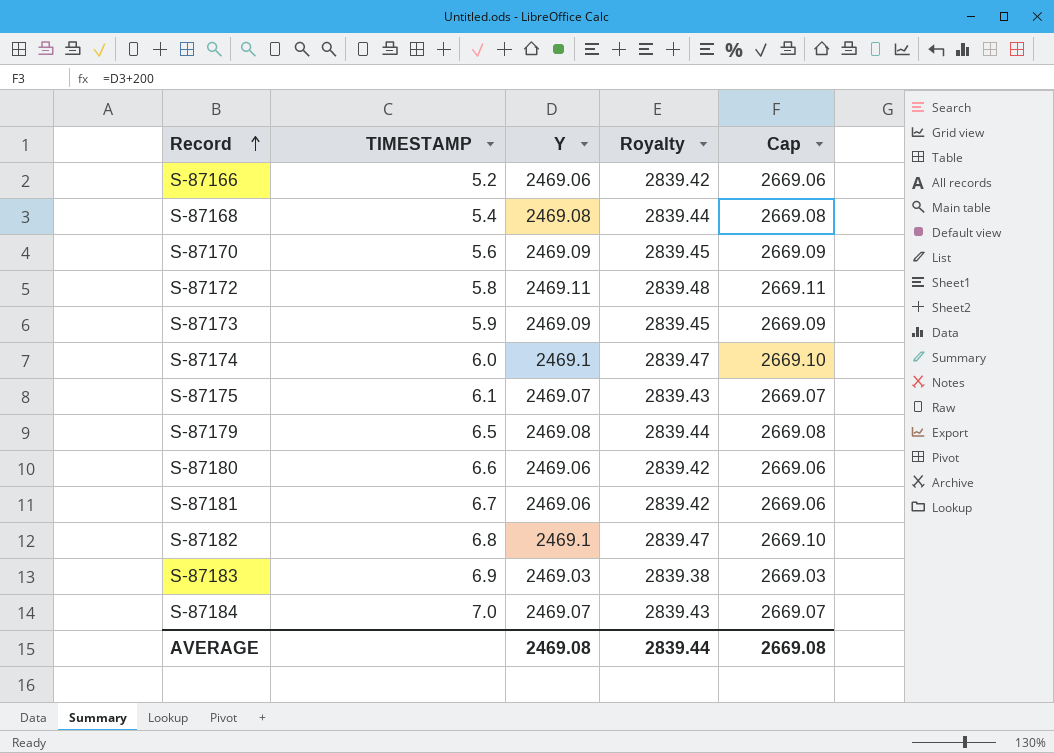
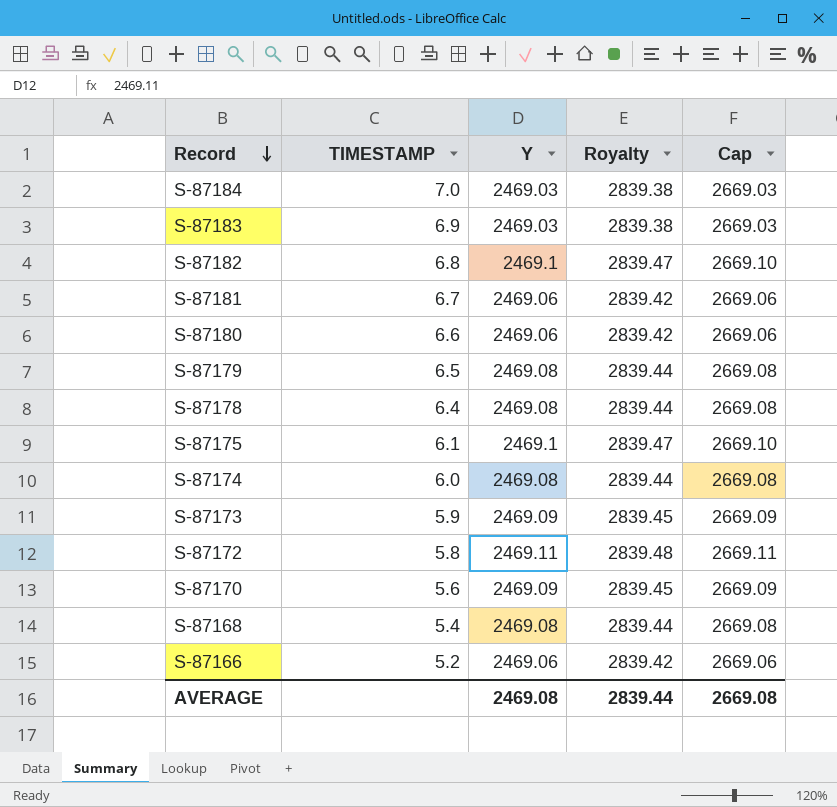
row order: Record ascending -> Record descending
S-87184 | Y: 2469.07 -> 2469.03
S-87184 | Royalty: 2839.43 -> 2839.38
S-87184 | Cap: 2669.07 -> 2669.03
row S-87178: none -> 6.4 | 2469.08 | 2839.44 | 2669.08
S-87175 | Y: 2469.07 -> 2469.1
S-87175 | Royalty: 2839.43 -> 2839.47
S-87175 | Cap: 2669.07 -> 2669.10
S-87174 | Y: 2469.1 -> 2469.08
S-87174 | Royalty: 2839.47 -> 2839.44
S-87174 | Cap: 2669.10 -> 2669.08

